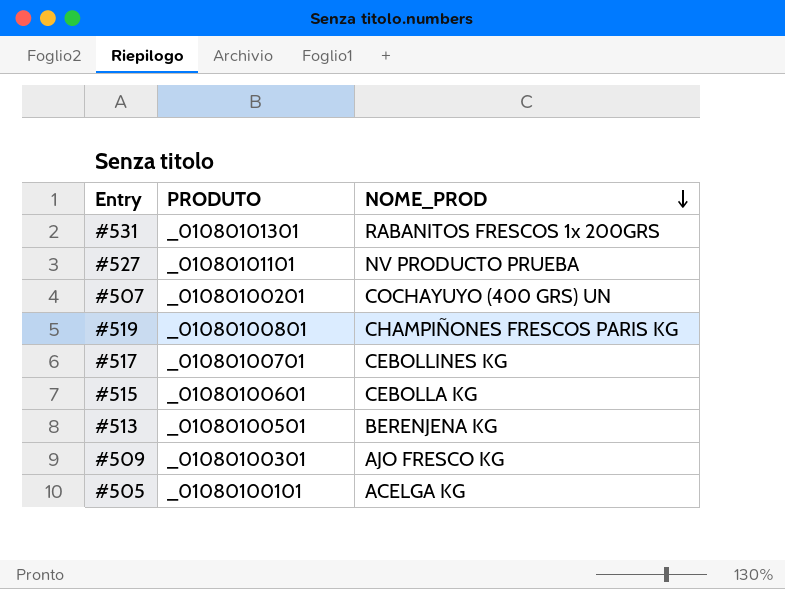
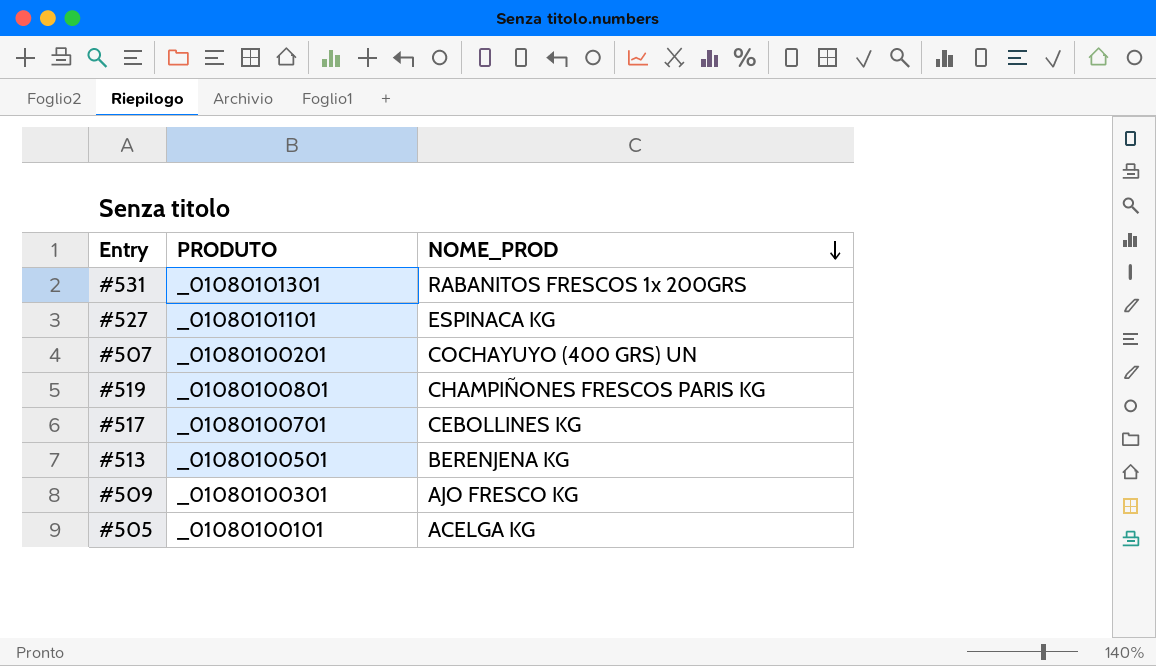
row #515: _01080100601 | CEBOLLA KG -> none
#527 | NOME_PROD: NV PRODUCTO PRUEBA -> ESPINACA KG

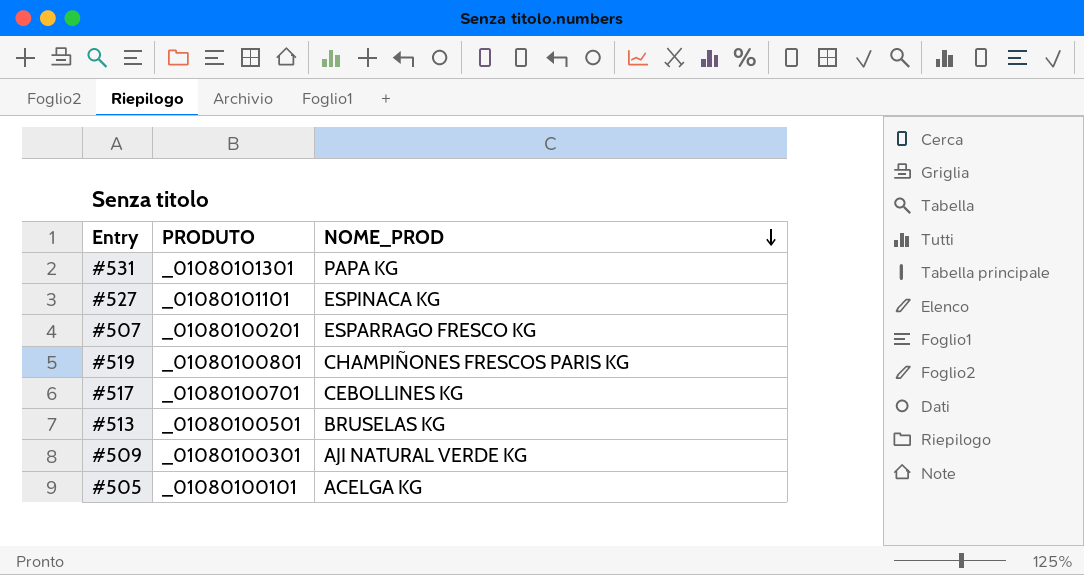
#531 | NOME_PROD: RABANITOS FRESCOS 1x 200GRS -> PAPA KG
#507 | NOME_PROD: COCHAYUYO (400 GRS) UN -> ESPARRAGO FRESCO KG
#513 | NOME_PROD: BERENJENA KG -> BRUSELAS KG
#509 | NOME_PROD: AJO FRESCO KG -> AJI NATURAL VERDE KG

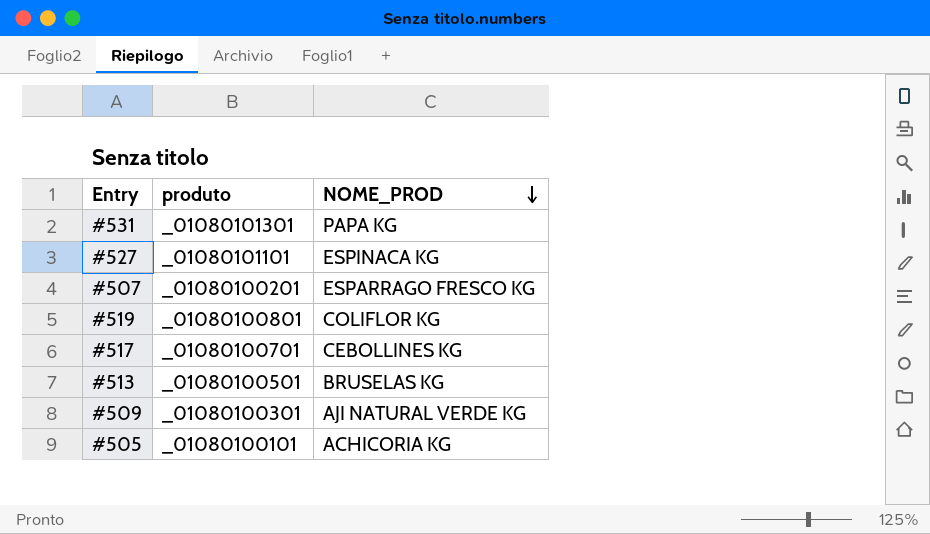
column name: PRODUTO -> produto
#519 | NOME_PROD: CHAMPIÑONES FRESCOS PARIS KG -> COLIFLOR KG
#505 | NOME_PROD: ACELGA KG -> ACHICORIA KG

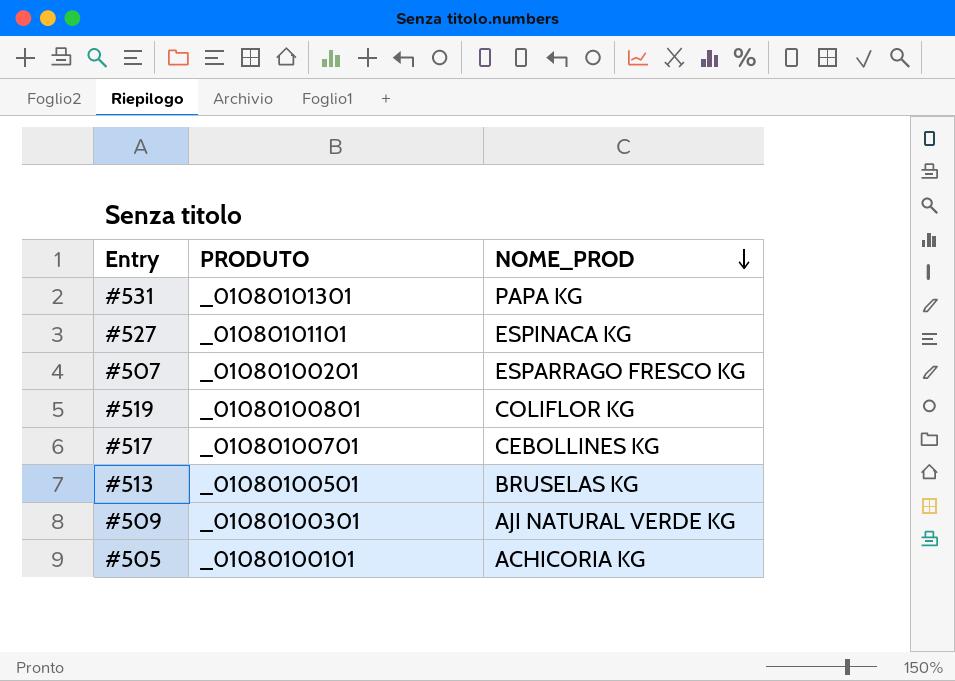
column name: produto -> PRODUTO

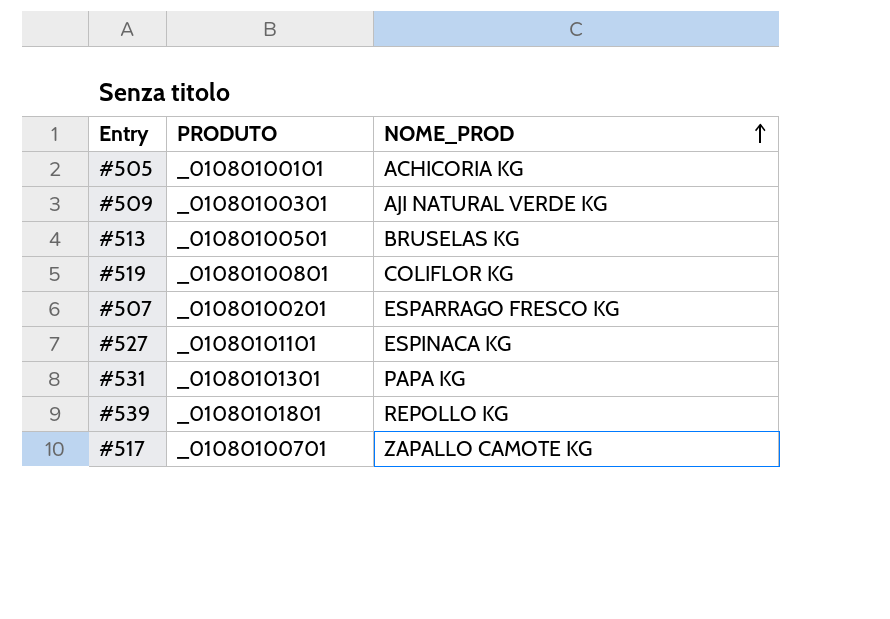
row order: NOME_PROD descending -> NOME_PROD ascending
row #539: none -> _01080101801 | REPOLLO KG
#517 | NOME_PROD: CEBOLLINES KG -> ZAPALLO CAMOTE KG

